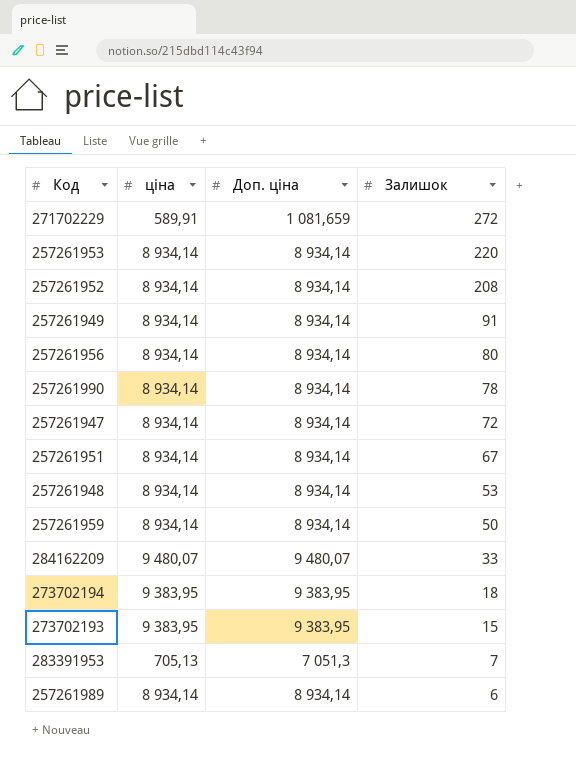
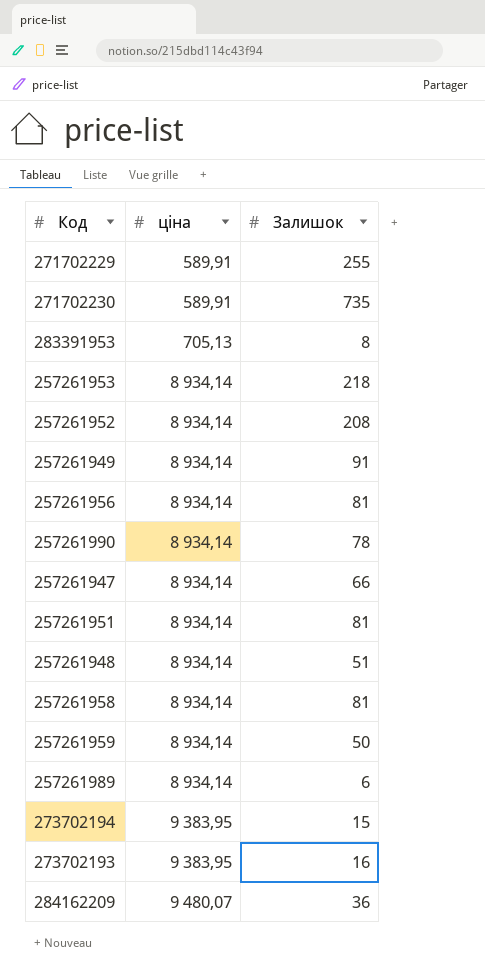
row order: Залишок descending -> ціна ascending
column Доп. ціна | position: 3 -> none
271702229 | Залишок: 272 -> 255
row 271702230: none -> 589,91 | 735
283391953 | Залишок: 7 -> 8
257261953 | Залишок: 220 -> 218
257261956 | Залишок: 80 -> 81
257261947 | Залишок: 72 -> 66
257261951 | Залишок: 67 -> 81
257261948 | Залишок: 53 -> 51
row 257261958: none -> 8 934,14 | 81
273702194 | Залишок: 18 -> 15
273702193 | Залишок: 15 -> 16
284162209 | Залишок: 33 -> 36

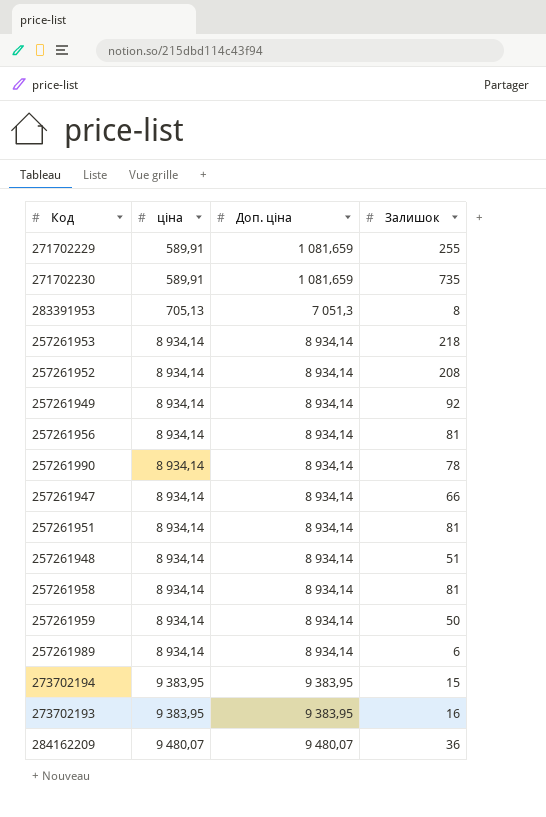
column Доп. ціна | position: none -> 3
257261949 | Залишок: 91 -> 92

